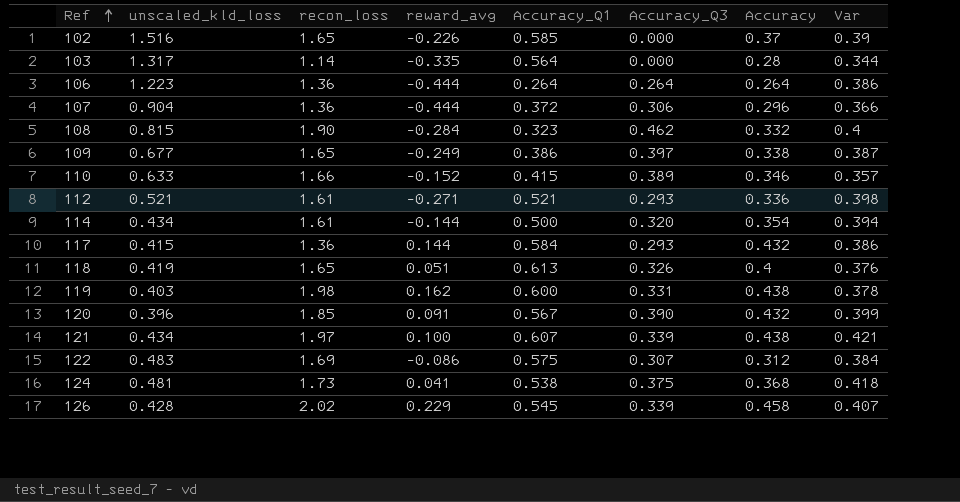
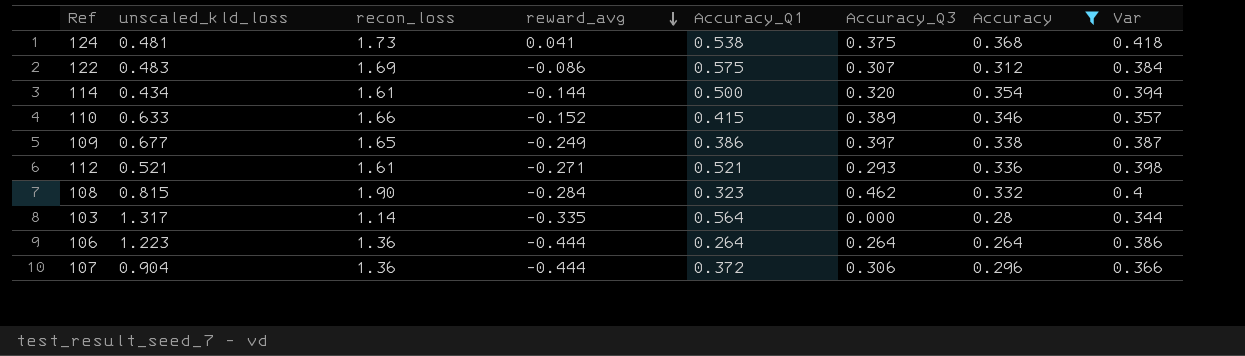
filter: none -> Accuracy <= 0.368
row order: Ref ascending -> reward_avg descending

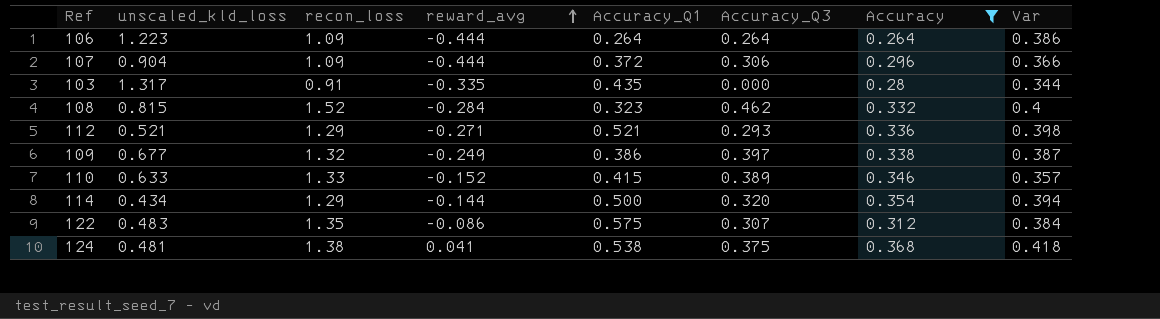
row order: reward_avg descending -> reward_avg ascending
106 | recon_loss: 1.36 -> 1.09
107 | recon_loss: 1.36 -> 1.09
103 | recon_loss: 1.14 -> 0.91
103 | Accuracy_Q1: 0.564 -> 0.435
108 | recon_loss: 1.90 -> 1.52
112 | recon_loss: 1.61 -> 1.29
109 | recon_loss: 1.65 -> 1.32
110 | recon_loss: 1.66 -> 1.33
114 | recon_loss: 1.61 -> 1.29
122 | recon_loss: 1.69 -> 1.35
124 | recon_loss: 1.73 -> 1.38

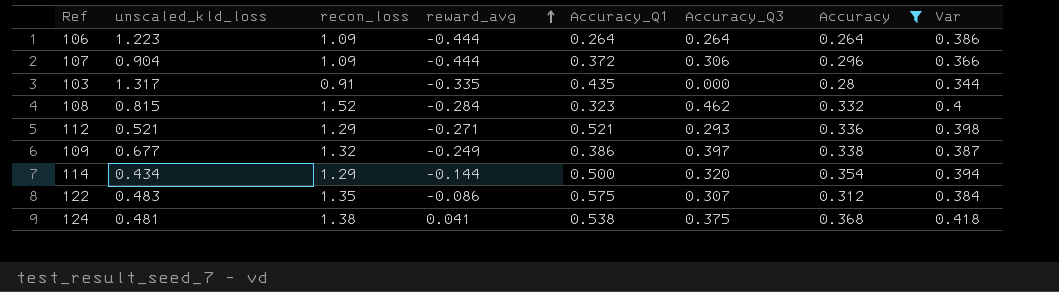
row 110: 0.633 | 1.33 | -0.152 | 0.415 | 0.389 | 0.346 | 0.357 -> none

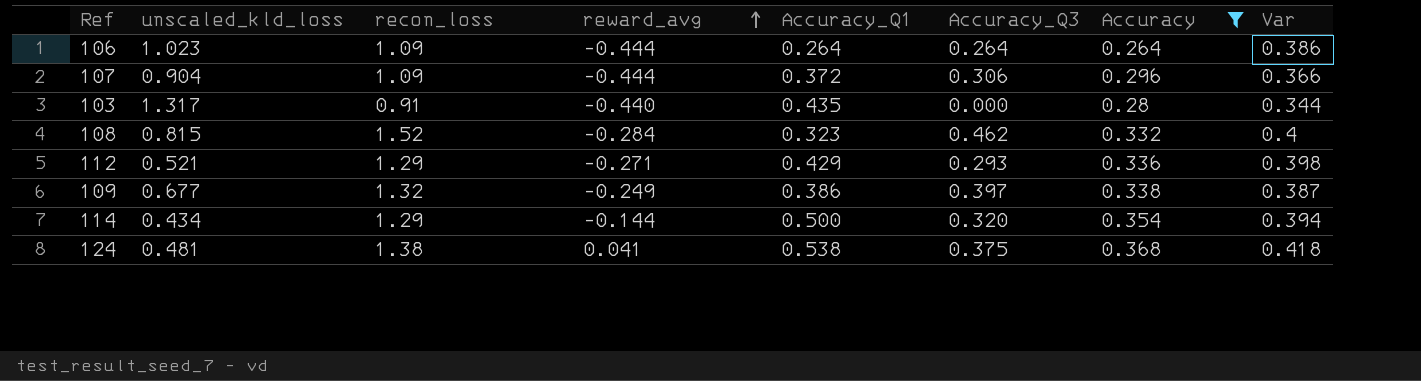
row 122: 0.483 | 1.35 | -0.086 | 0.575 | 0.307 | 0.312 | 0.384 -> none
106 | unscaled_kld_loss: 1.223 -> 1.023
103 | reward_avg: -0.335 -> -0.440
112 | Accuracy_Q1: 0.521 -> 0.429

